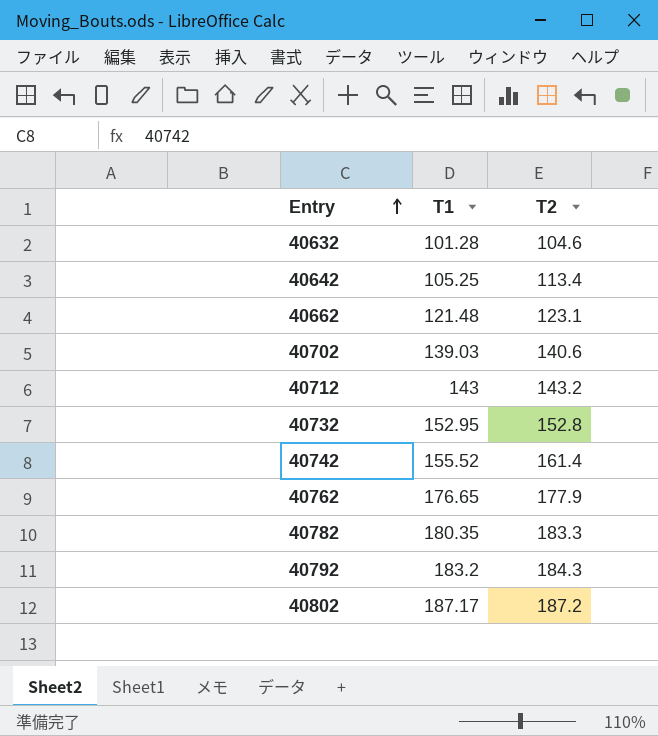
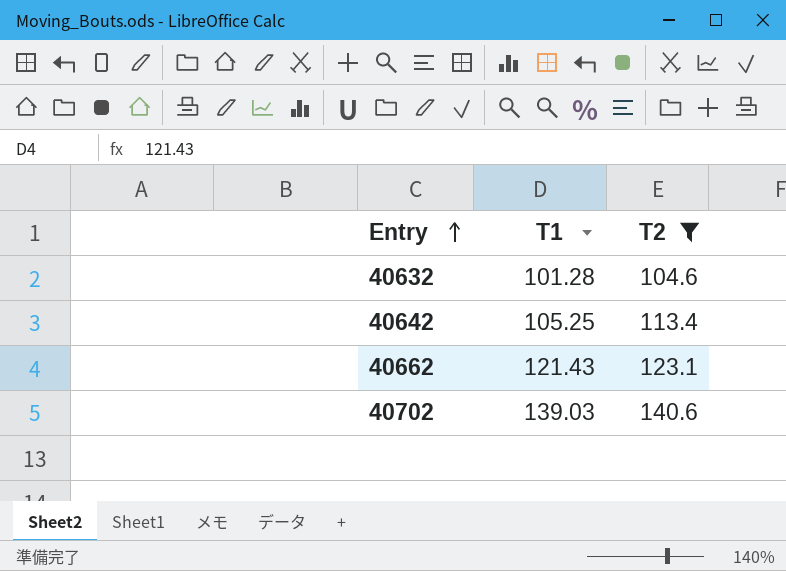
filter: none -> T2 <= 140.6
40662 | T1: 121.48 -> 121.43

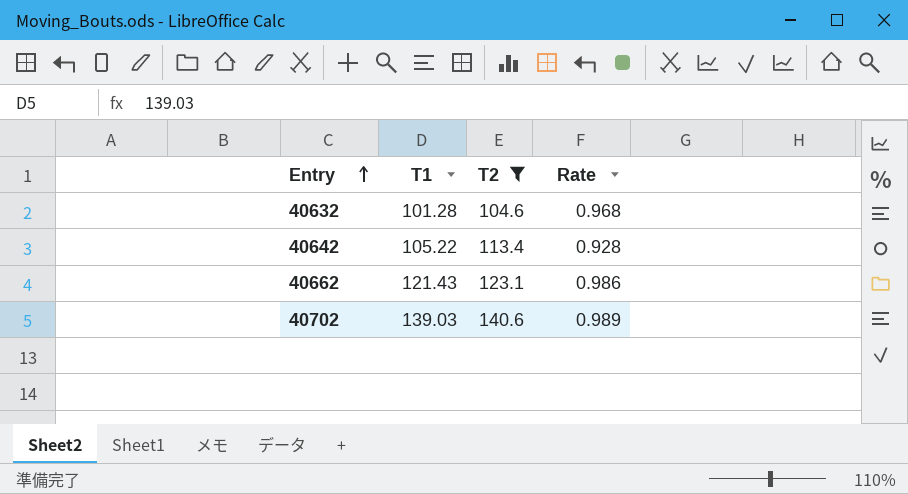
column Rate | formula: none -> [T1] / [T2]
40642 | T1: 105.25 -> 105.22

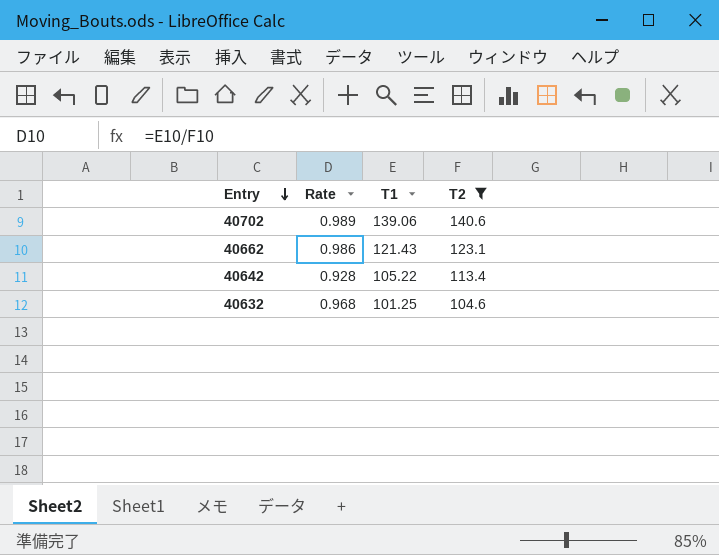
row order: Entry ascending -> Entry descending
column Rate | position: 4 -> 2
40702 | T1: 139.03 -> 139.06
40632 | T1: 101.28 -> 101.25

